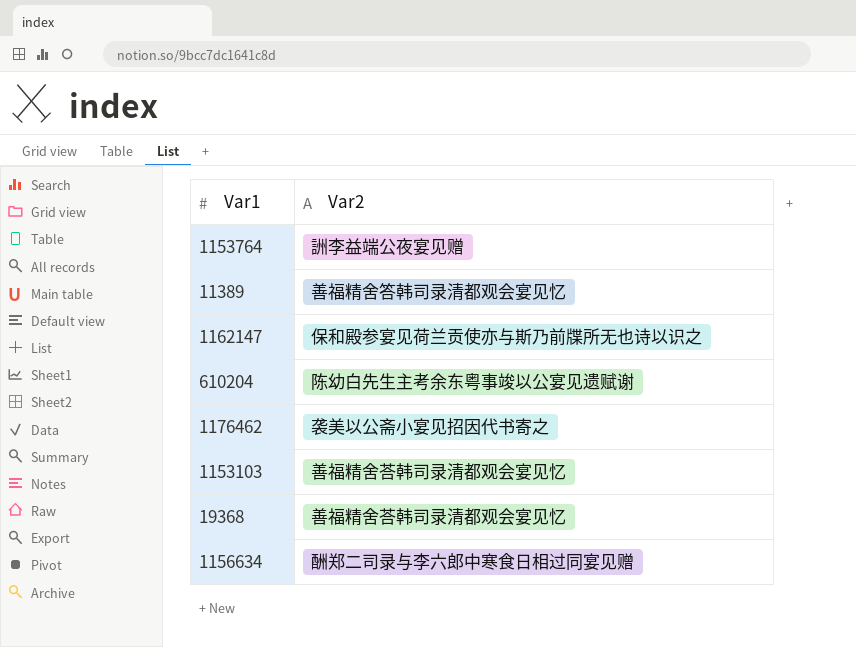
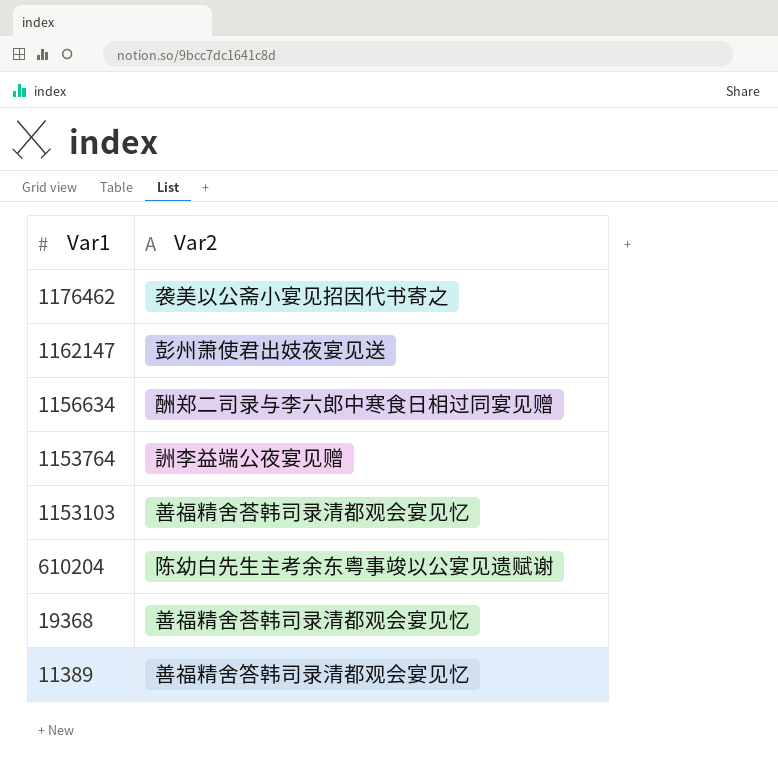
row order: none -> Var1 descending
1162147 | Var2: 保和殿参宴见荷兰贡使亦与斯乃前牒所无也诗以识之 -> 彭州萧使君出妓夜宴见送

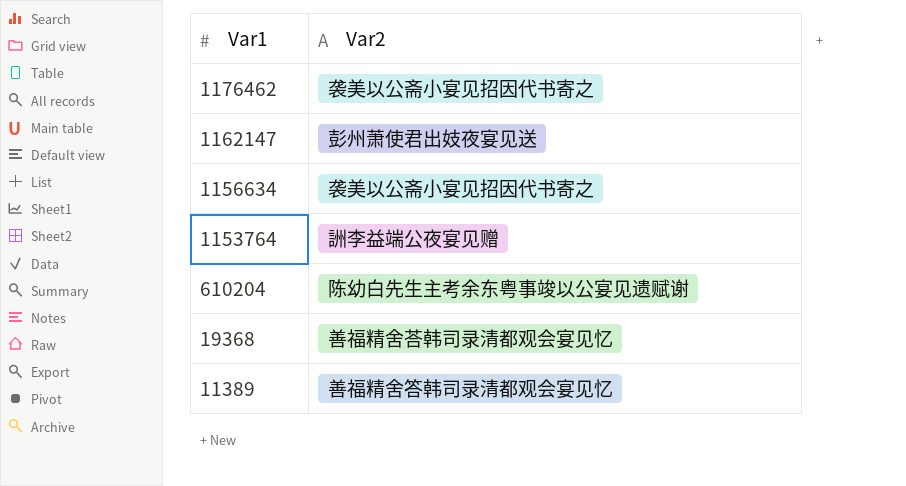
row 1153103: 善福精舍荅韩司录清都观会宴见忆 -> none
1156634 | Var2: 酬郑二司录与李六郎中寒食日相过同宴见赠 -> 袭美以公斋小宴见招因代书寄之

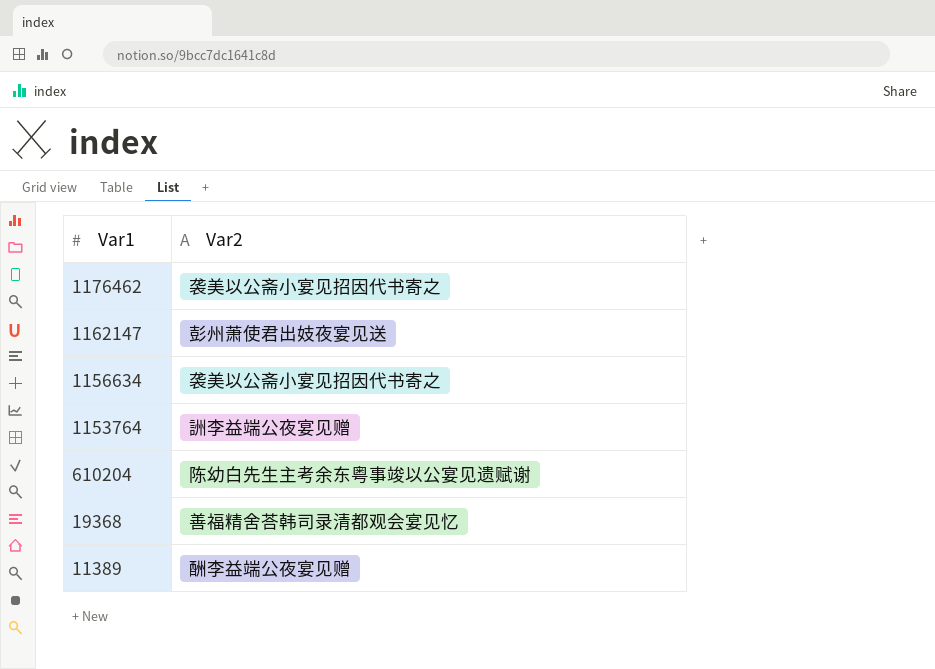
11389 | Var2: 善福精舍答韩司录清都观会宴见忆 -> 酬李益端公夜宴见赠

